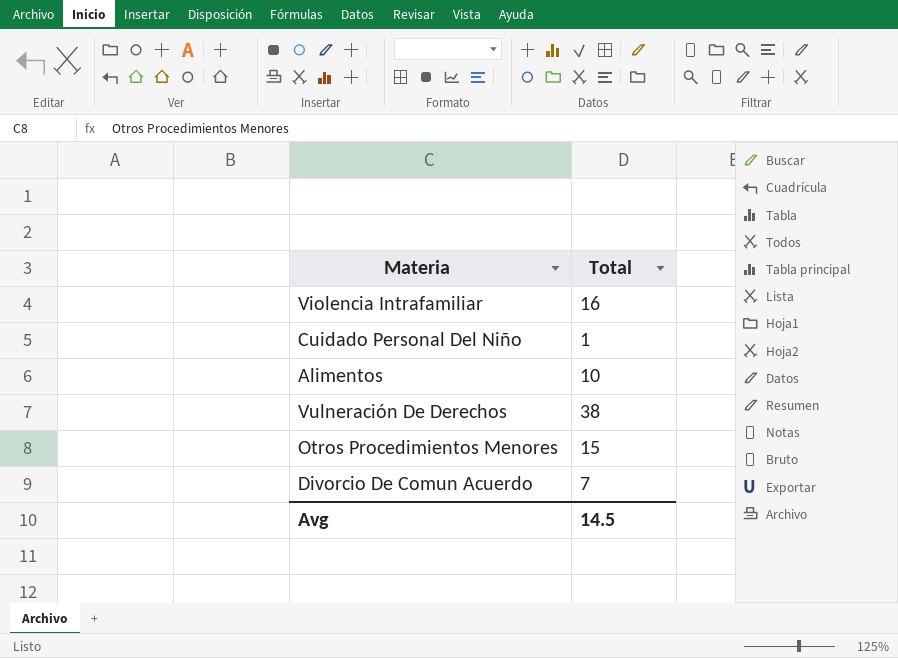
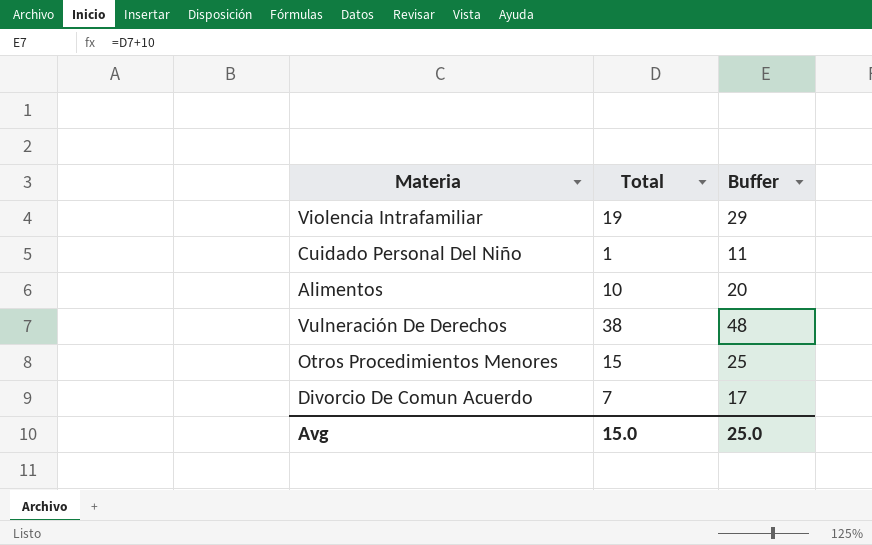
column Buffer | formula: none -> [Total] + 10
Violencia Intrafamiliar | Total: 16 -> 19
Avg | Total: 14.5 -> 15.0

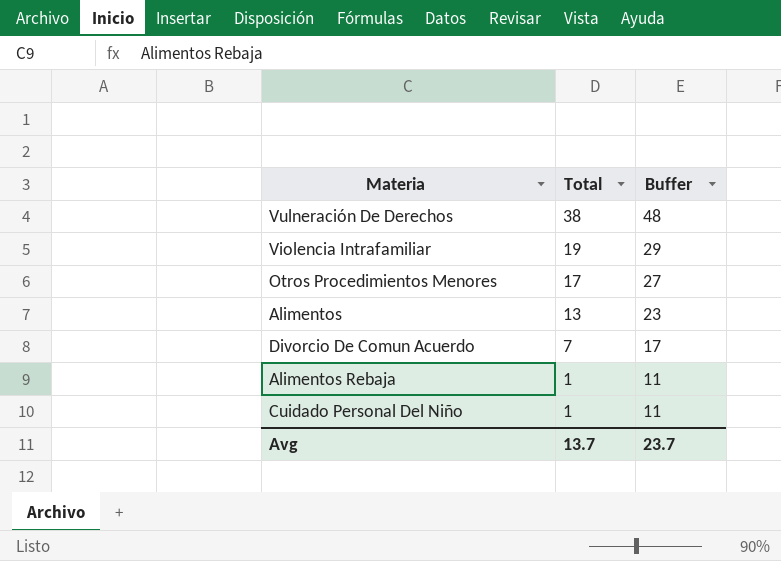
row order: none -> Total descending
Otros Procedimientos Menores | Total: 15 -> 17
Otros Procedimientos Menores | Buffer: 25 -> 27
Alimentos | Total: 10 -> 13
Alimentos | Buffer: 20 -> 23
row Alimentos Rebaja: none -> 1 | 11
Avg | Total: 15.0 -> 13.7
Avg | Buffer: 25.0 -> 23.7

